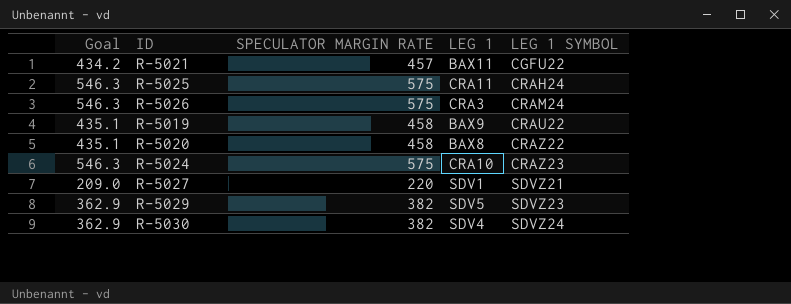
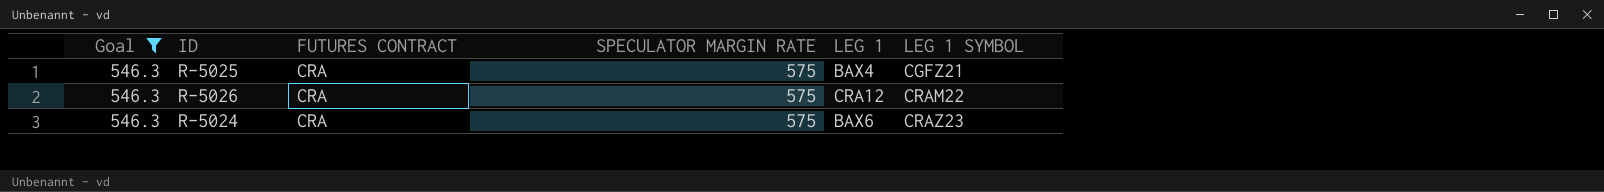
filter: none -> Goal = 546.3
column FUTURES CONTRACT | position: none -> 3
R-5025 | LEG 1: CRA11 -> BAX4
R-5025 | LEG 1 SYMBOL: CRAH24 -> CGFZ21
R-5026 | LEG 1: CRA3 -> CRA12
R-5026 | LEG 1 SYMBOL: CRAM24 -> CRAM22
R-5024 | LEG 1: CRA10 -> BAX6

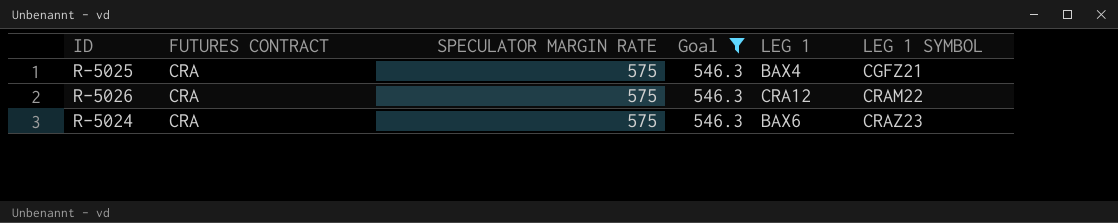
column Goal | position: 1 -> 4

